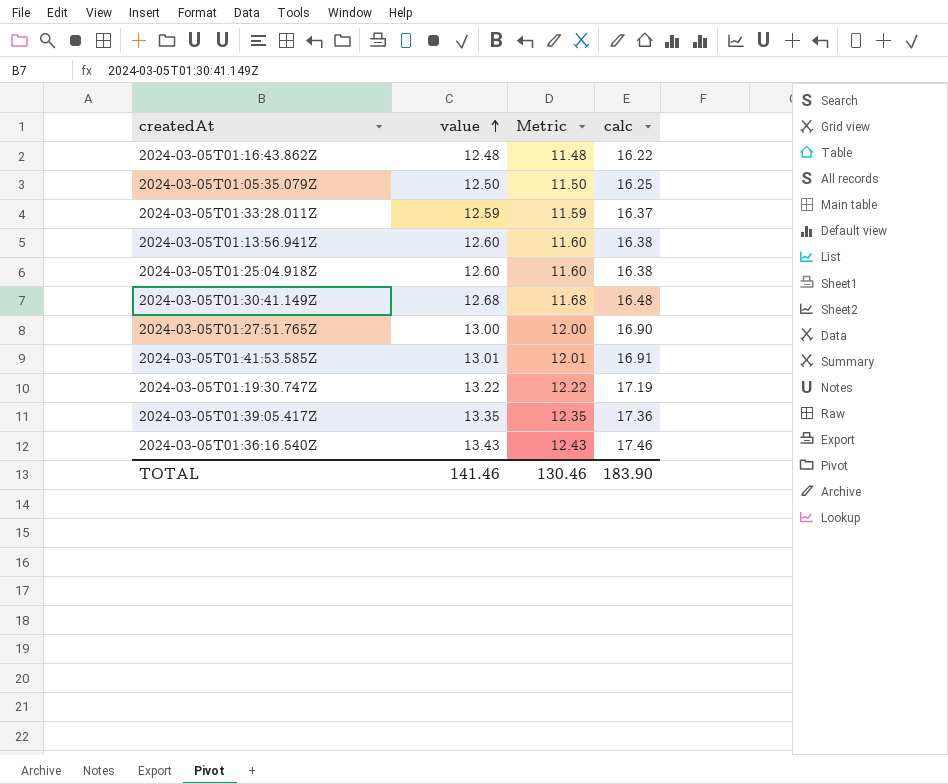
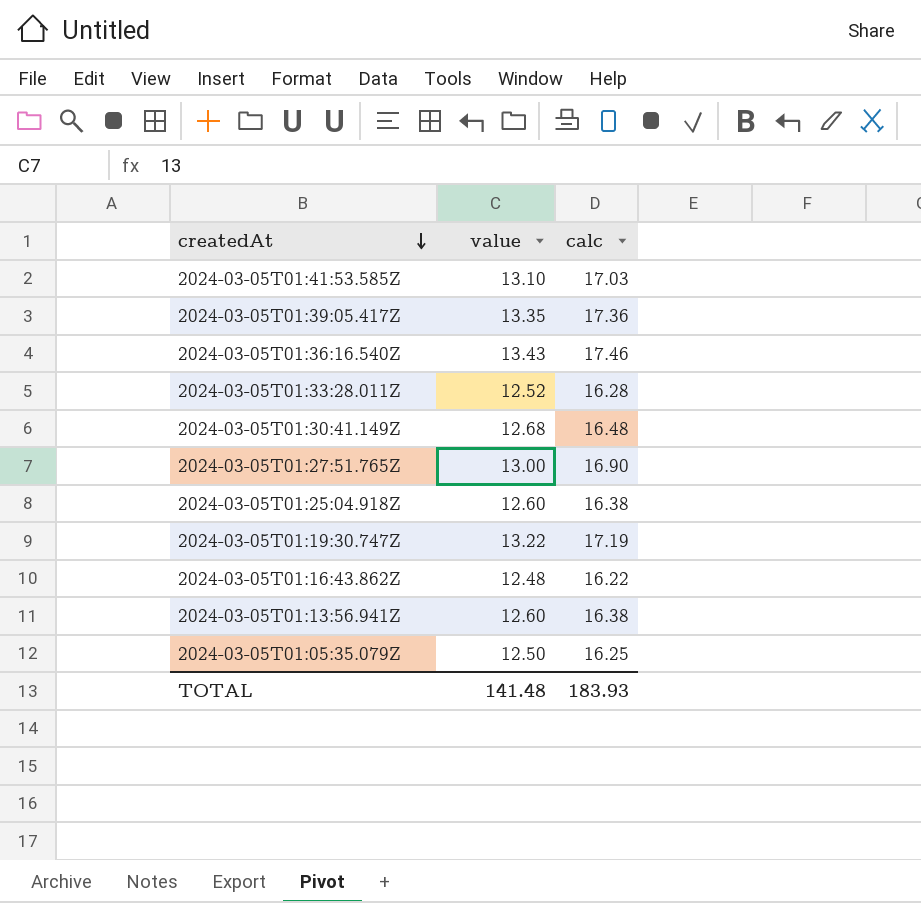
row order: value ascending -> createdAt descending
column Metric | formula: [value] - 1 -> none
2024-03-05T01:41:53.585Z | value: 13.01 -> 13.10
2024-03-05T01:41:53.585Z | calc: 16.91 -> 17.03
2024-03-05T01:33:28.011Z | value: 12.59 -> 12.52
2024-03-05T01:33:28.011Z | calc: 16.37 -> 16.28
TOTAL | value: 141.46 -> 141.48
TOTAL | calc: 183.90 -> 183.93

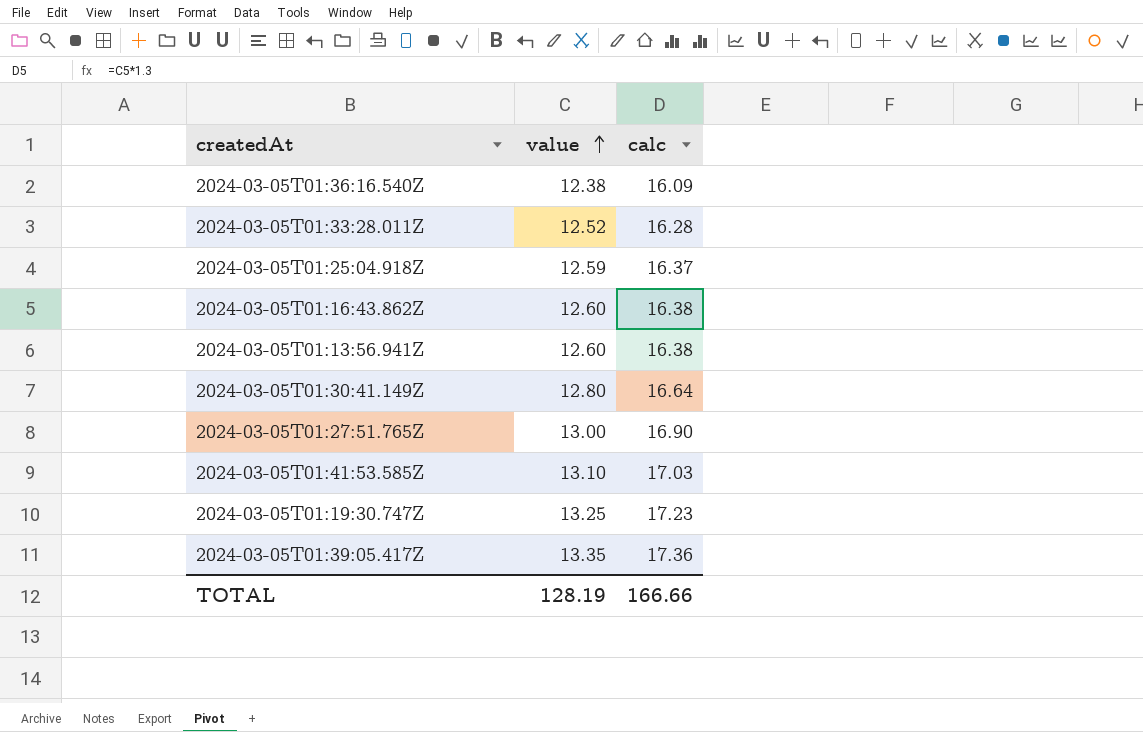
row order: createdAt descending -> value ascending
row 2024-03-05T01:05:35.079Z: 12.50 | 16.25 -> none
2024-03-05T01:36:16.540Z | value: 13.43 -> 12.38
2024-03-05T01:36:16.540Z | calc: 17.46 -> 16.09
2024-03-05T01:25:04.918Z | value: 12.60 -> 12.59
2024-03-05T01:25:04.918Z | calc: 16.38 -> 16.37
2024-03-05T01:16:43.862Z | value: 12.48 -> 12.60
2024-03-05T01:16:43.862Z | calc: 16.22 -> 16.38
2024-03-05T01:30:41.149Z | value: 12.68 -> 12.80
2024-03-05T01:30:41.149Z | calc: 16.48 -> 16.64
2024-03-05T01:19:30.747Z | value: 13.22 -> 13.25
2024-03-05T01:19:30.747Z | calc: 17.19 -> 17.23
TOTAL | value: 141.48 -> 128.19
TOTAL | calc: 183.93 -> 166.66

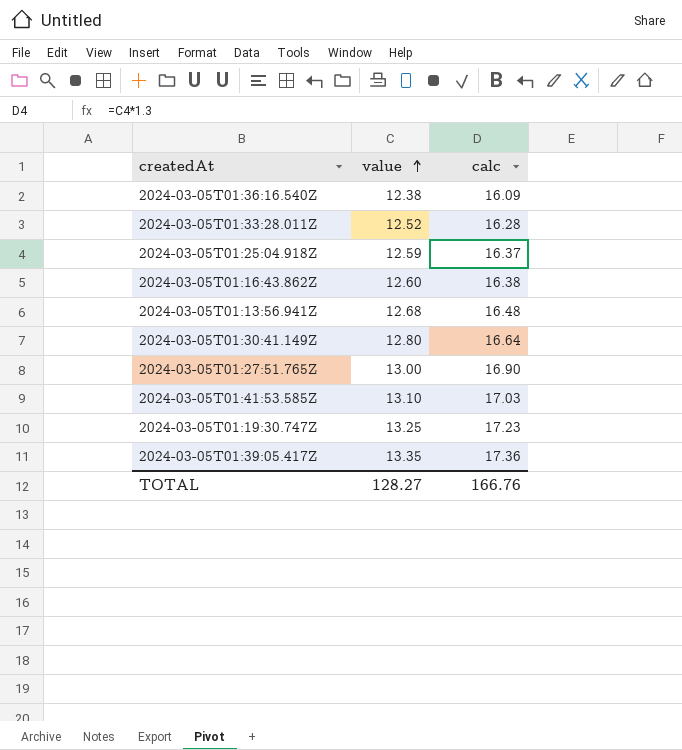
2024-03-05T01:13:56.941Z | value: 12.60 -> 12.68
2024-03-05T01:13:56.941Z | calc: 16.38 -> 16.48
TOTAL | value: 128.19 -> 128.27
TOTAL | calc: 166.66 -> 166.76

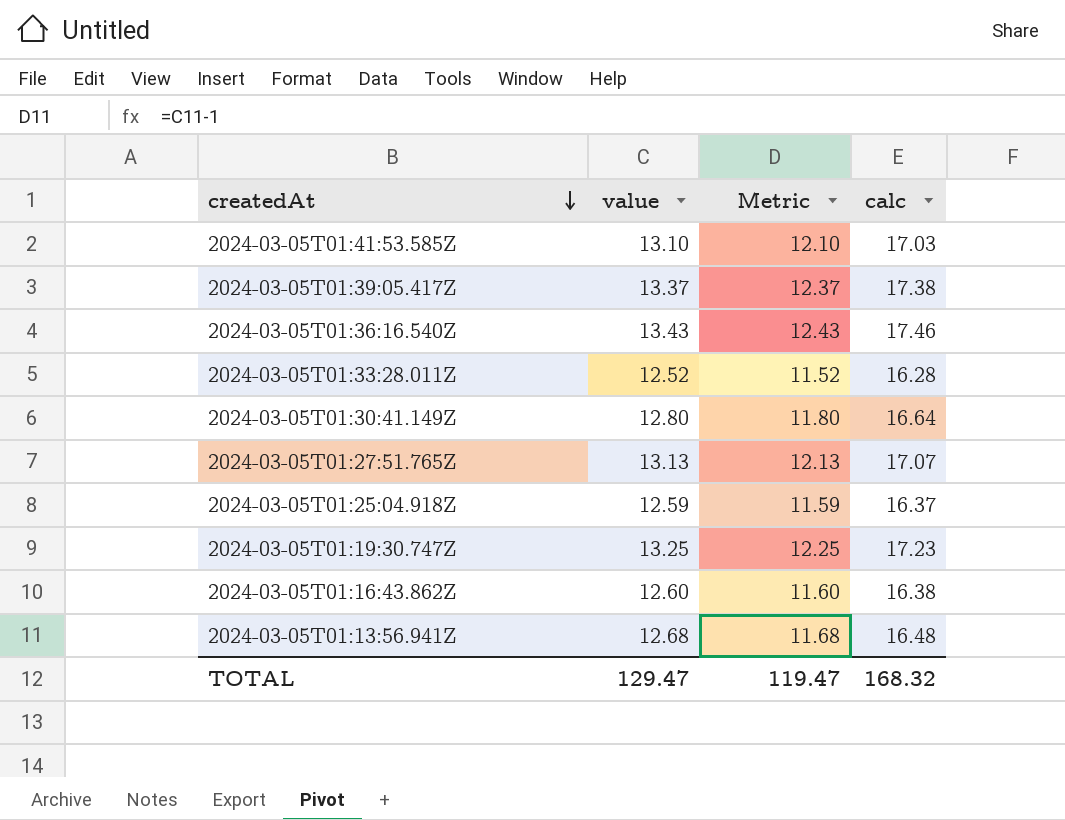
row order: value ascending -> createdAt descending
column Metric | formula: none -> [value] - 1
2024-03-05T01:39:05.417Z | value: 13.35 -> 13.37
2024-03-05T01:39:05.417Z | calc: 17.36 -> 17.38
2024-03-05T01:36:16.540Z | value: 12.38 -> 13.43
2024-03-05T01:36:16.540Z | calc: 16.09 -> 17.46
2024-03-05T01:27:51.765Z | value: 13.00 -> 13.13
2024-03-05T01:27:51.765Z | calc: 16.90 -> 17.07
TOTAL | value: 128.27 -> 129.47
TOTAL | calc: 166.76 -> 168.32

